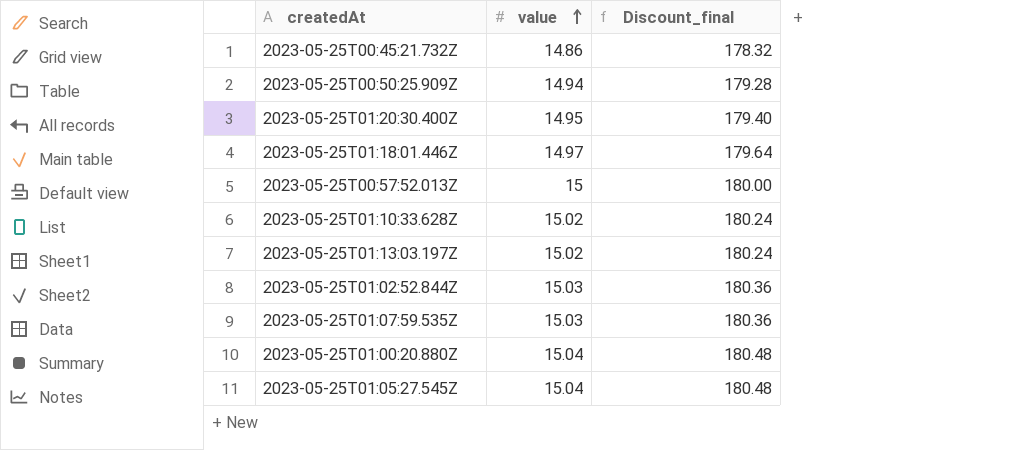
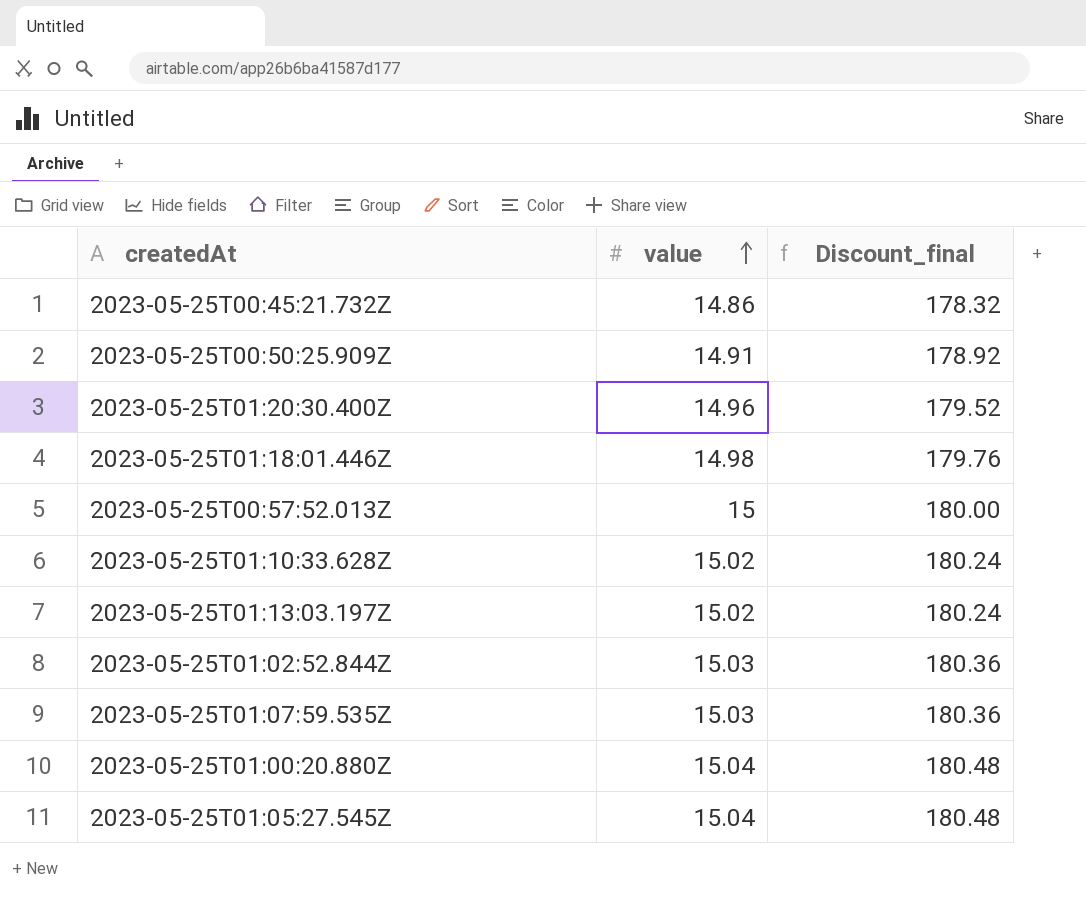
2023-05-25T00:50:25.909Z | value: 14.94 -> 14.91
2023-05-25T00:50:25.909Z | Discount_final: 179.28 -> 178.92
2023-05-25T01:20:30.400Z | value: 14.95 -> 14.96
2023-05-25T01:20:30.400Z | Discount_final: 179.40 -> 179.52
2023-05-25T01:18:01.446Z | value: 14.97 -> 14.98
2023-05-25T01:18:01.446Z | Discount_final: 179.64 -> 179.76

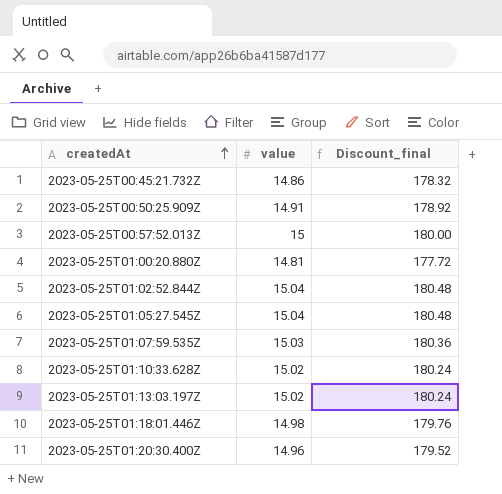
row order: value ascending -> createdAt ascending
2023-05-25T01:00:20.880Z | value: 15.04 -> 14.81
2023-05-25T01:00:20.880Z | Discount_final: 180.48 -> 177.72
2023-05-25T01:02:52.844Z | value: 15.03 -> 15.04
2023-05-25T01:02:52.844Z | Discount_final: 180.36 -> 180.48

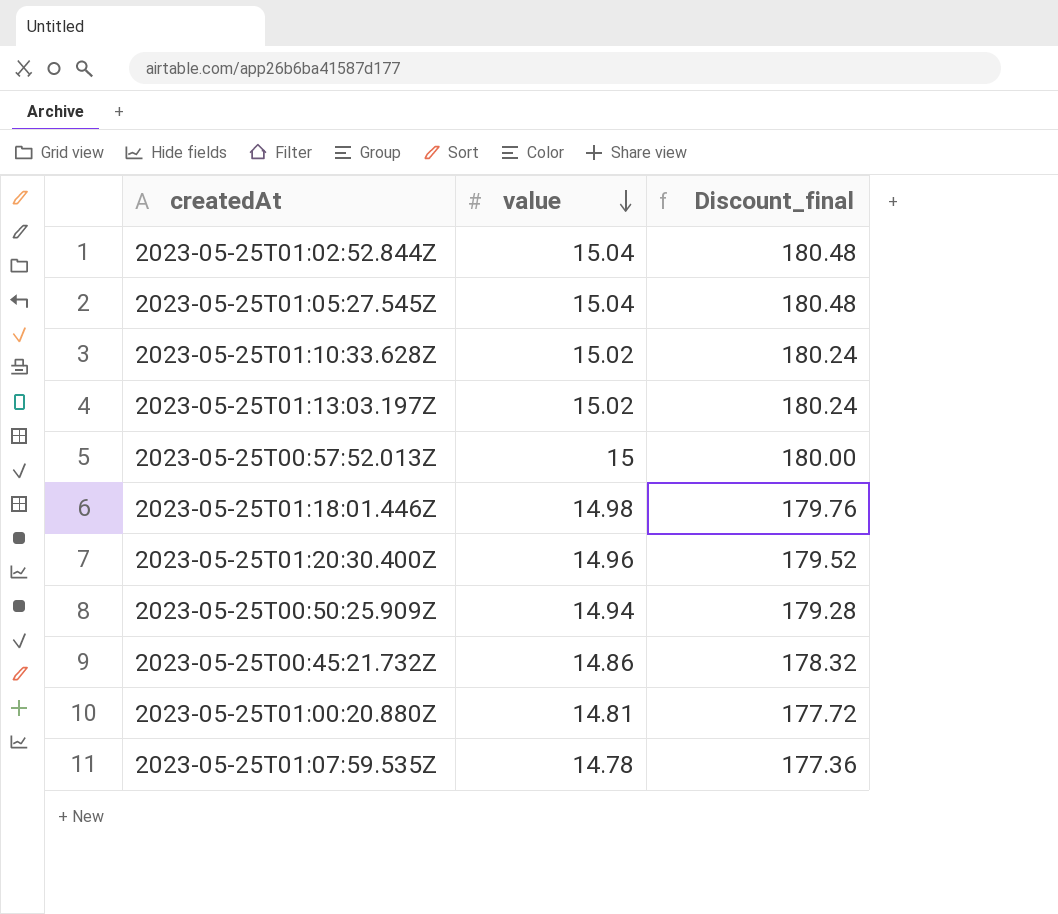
row order: createdAt ascending -> value descending
2023-05-25T00:50:25.909Z | value: 14.91 -> 14.94
2023-05-25T00:50:25.909Z | Discount_final: 178.92 -> 179.28
2023-05-25T01:07:59.535Z | value: 15.03 -> 14.78
2023-05-25T01:07:59.535Z | Discount_final: 180.36 -> 177.36

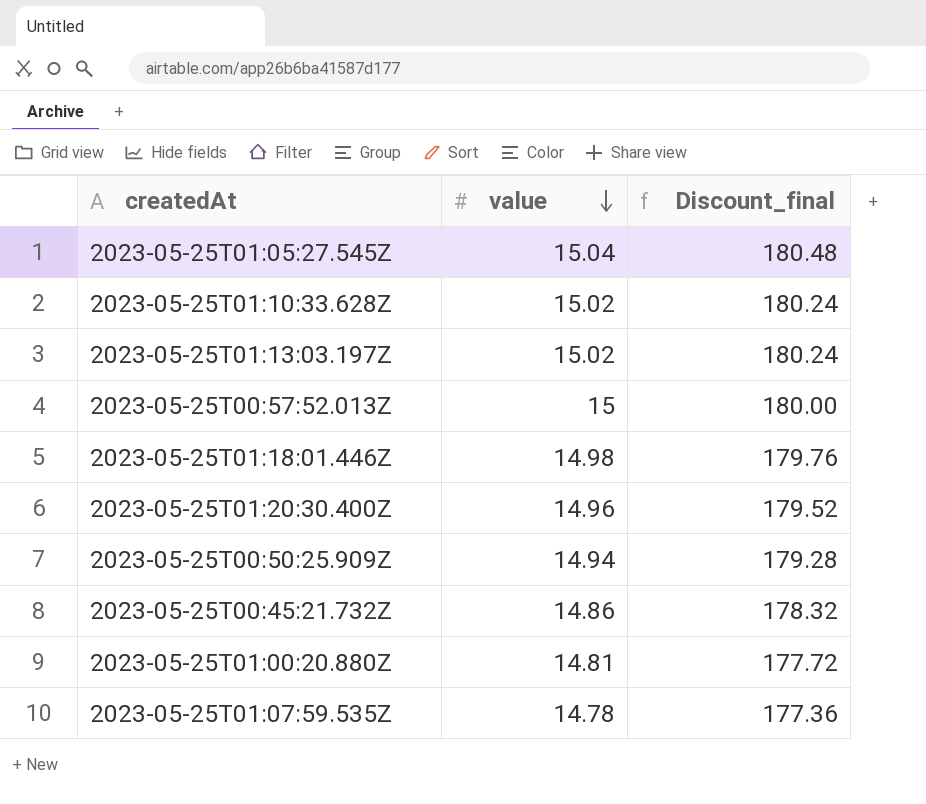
row 2023-05-25T01:02:52.844Z: 15.04 | 180.48 -> none

